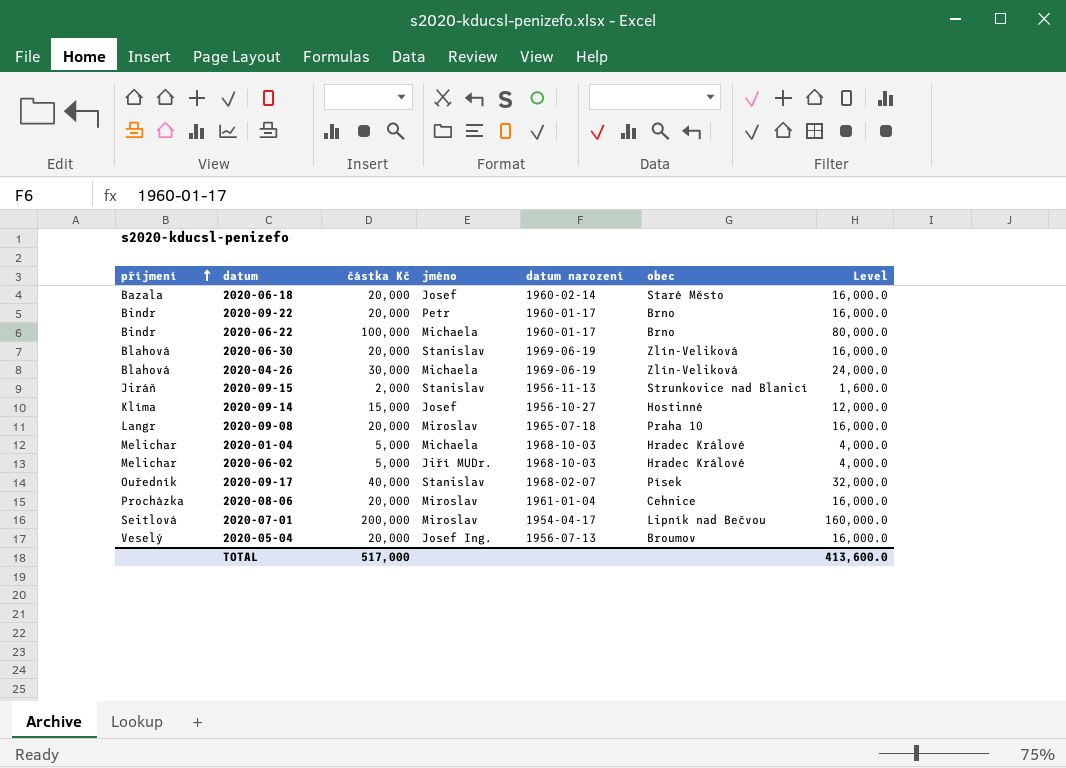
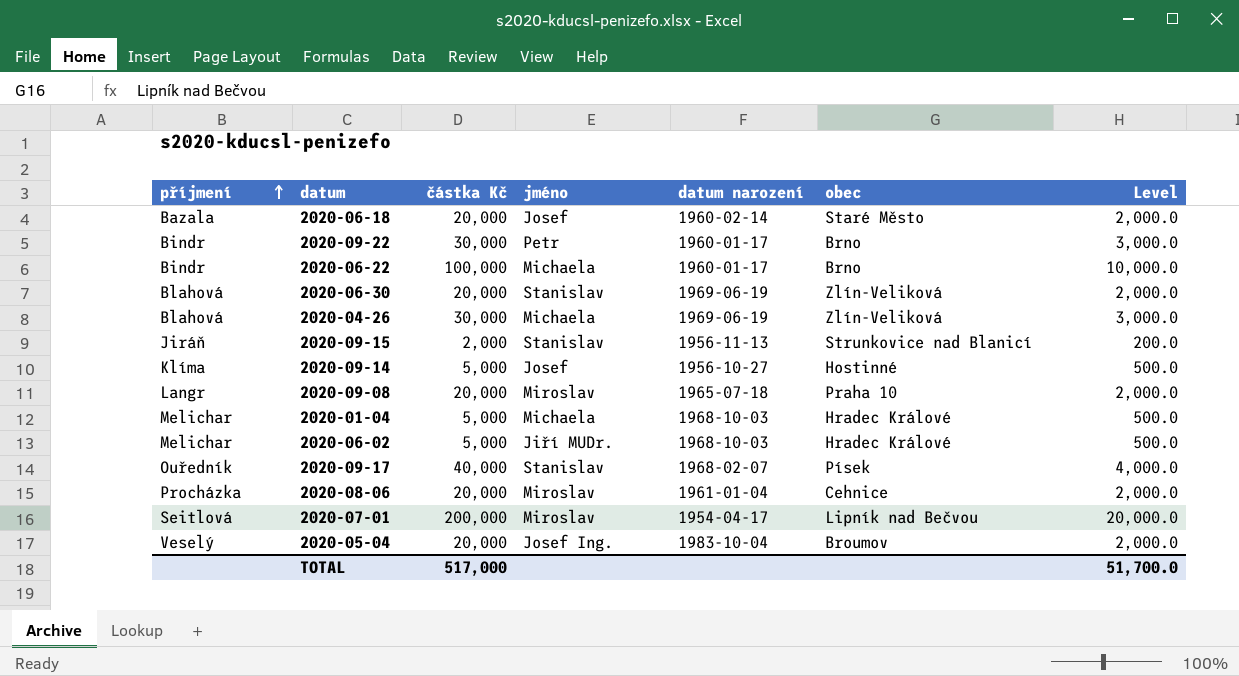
column Level | formula: [částka Kč] * 0.8 -> [částka Kč] * 0.1
2020-09-22 | částka Kč: 20,000 -> 30,000
2020-09-14 | částka Kč: 15,000 -> 5,000
2020-05-04 | datum narození: 1956-07-13 -> 1983-10-04
TOTAL | Level: 413,600.0 -> 51,700.0

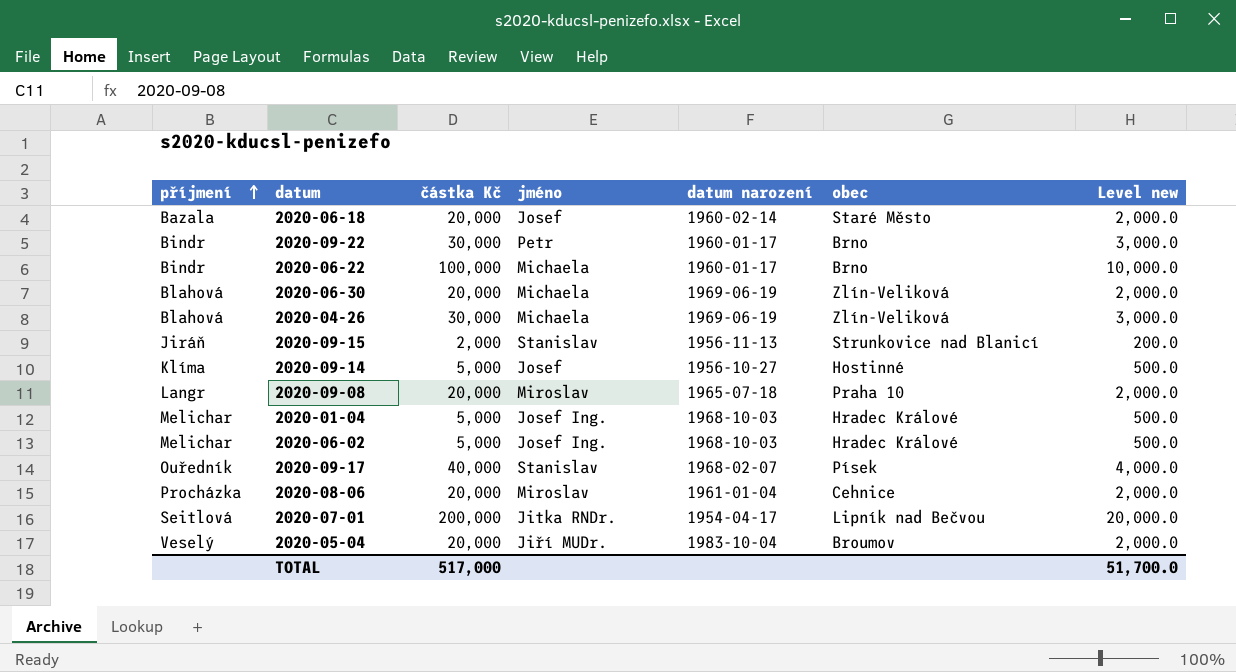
column name: Level -> Level new
2020-06-30 | jméno: Stanislav -> Michaela
2020-01-04 | jméno: Michaela -> Josef Ing.
2020-06-02 | jméno: Jiří MUDr. -> Josef Ing.
2020-07-01 | jméno: Miroslav -> Jitka RNDr.
2020-05-04 | jméno: Josef Ing. -> Jiří MUDr.

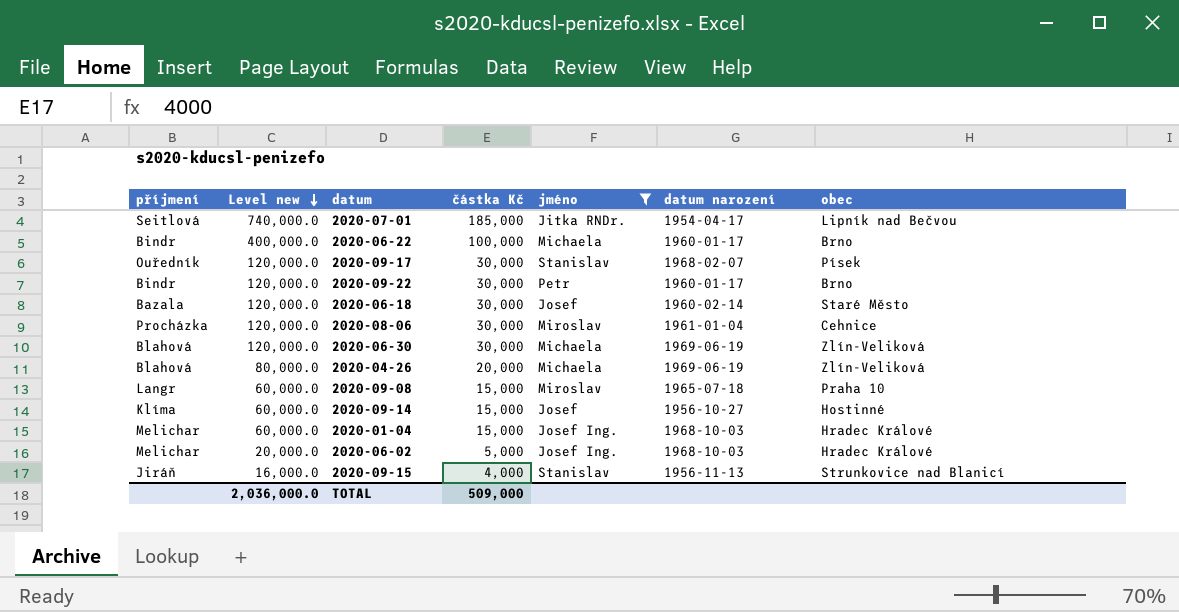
filter: none -> jméno != Jiří MUDr.
row order: příjmení ascending -> Level new descending
column Level new | formula: [částka Kč] * 0.1 -> [částka Kč] * 4
column Level new | position: 7 -> 2
2020-07-01 | částka Kč: 200,000 -> 185,000
2020-09-17 | částka Kč: 40,000 -> 30,000
2020-06-18 | částka Kč: 20,000 -> 30,000
2020-08-06 | částka Kč: 20,000 -> 30,000
2020-06-30 | částka Kč: 20,000 -> 30,000
2020-04-26 | částka Kč: 30,000 -> 20,000
2020-09-08 | částka Kč: 20,000 -> 15,000
2020-09-14 | částka Kč: 5,000 -> 15,000
2020-01-04 | částka Kč: 5,000 -> 15,000
2020-09-15 | částka Kč: 2,000 -> 4,000
TOTAL | Level new: 51,700.0 -> 2,036,000.0
TOTAL | částka Kč: 517,000 -> 509,000

